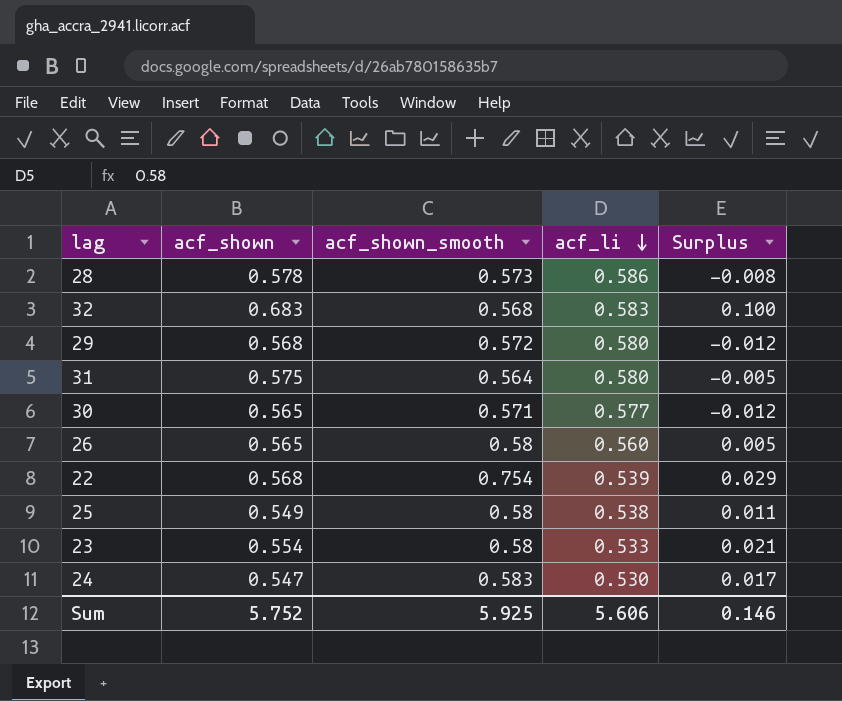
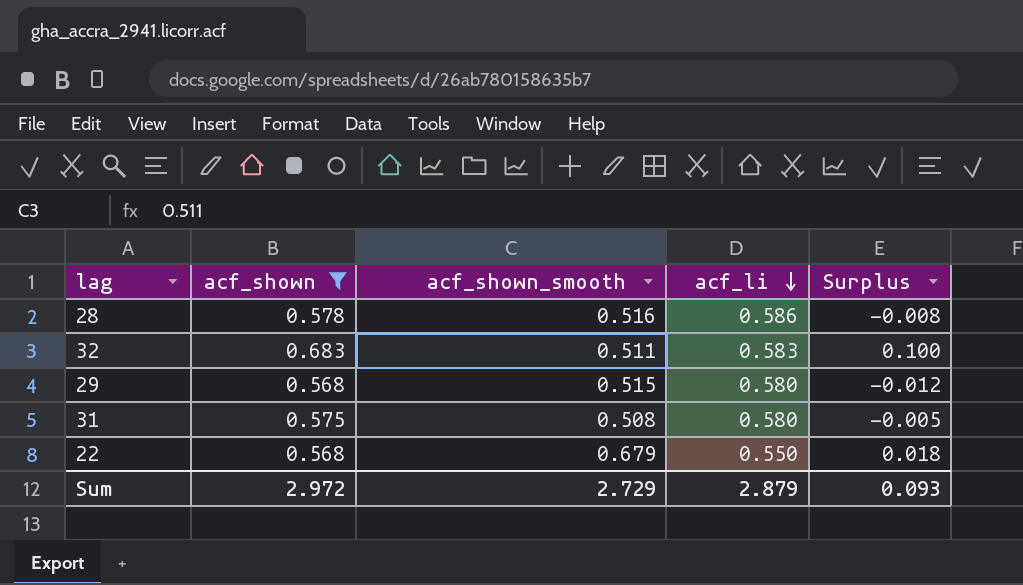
filter: none -> acf_shown >= 0.568
28 | acf_shown_smooth: 0.573 -> 0.516
32 | acf_shown_smooth: 0.568 -> 0.511
29 | acf_shown_smooth: 0.572 -> 0.515
31 | acf_shown_smooth: 0.564 -> 0.508
22 | acf_shown_smooth: 0.754 -> 0.679
22 | acf_li: 0.539 -> 0.550
22 | Surplus: 0.029 -> 0.018
Sum | acf_shown: 5.752 -> 2.972
Sum | acf_shown_smooth: 5.925 -> 2.729
Sum | acf_li: 5.606 -> 2.879
Sum | Surplus: 0.146 -> 0.093

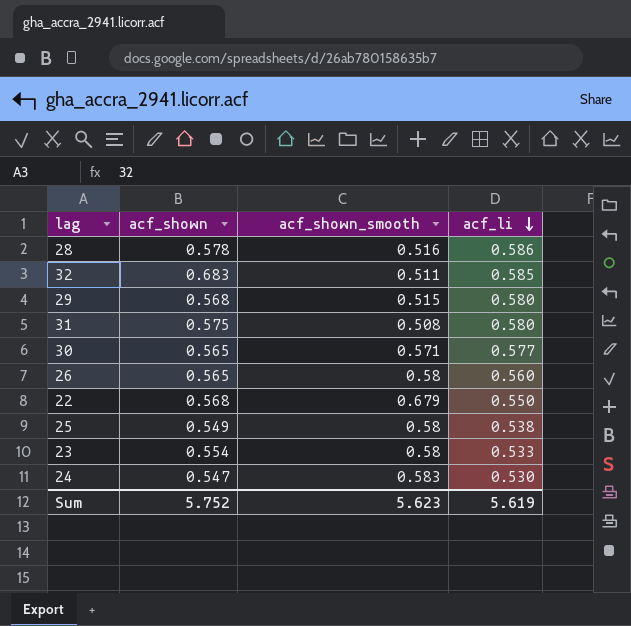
filter: acf_shown >= 0.568 -> none
column Surplus | formula: [acf_shown] - [acf_li] -> none
32 | acf_li: 0.583 -> 0.585
Sum | acf_shown: 2.972 -> 5.752
Sum | acf_shown_smooth: 2.729 -> 5.623
Sum | acf_li: 2.879 -> 5.619

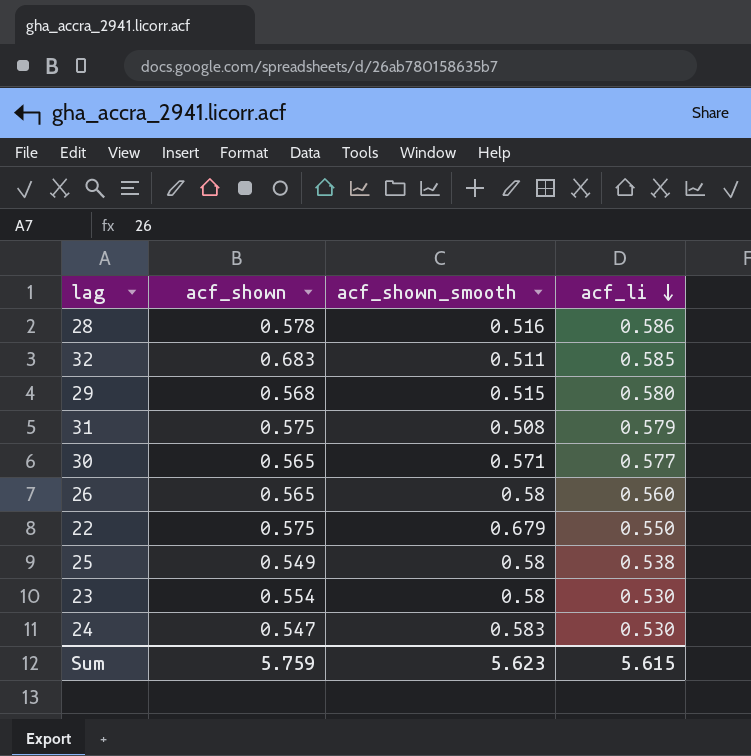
31 | acf_li: 0.580 -> 0.579
22 | acf_shown: 0.568 -> 0.575
23 | acf_li: 0.533 -> 0.530
Sum | acf_shown: 5.752 -> 5.759
Sum | acf_li: 5.619 -> 5.615

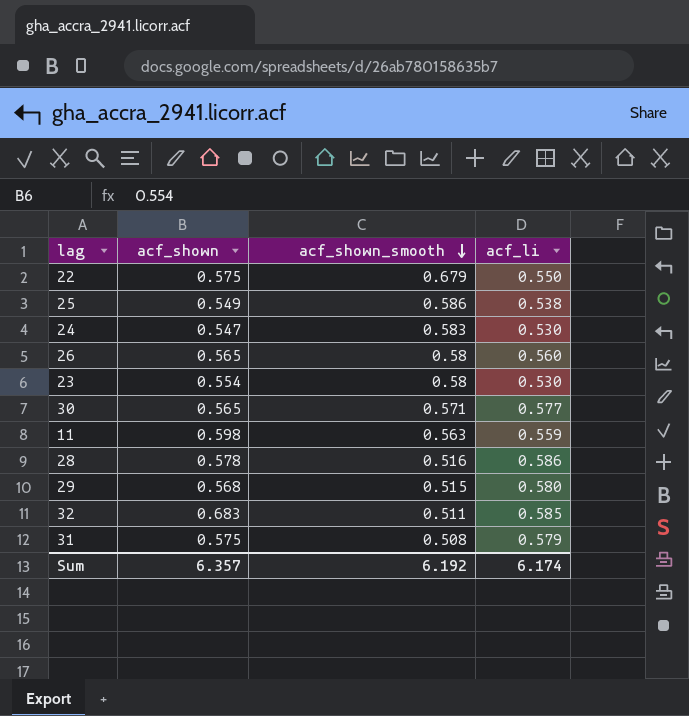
row order: acf_li descending -> acf_shown_smooth descending
25 | acf_shown_smooth: 0.58 -> 0.586
row 11: none -> 0.598 | 0.563 | 0.559
Sum | acf_shown: 5.759 -> 6.357
Sum | acf_shown_smooth: 5.623 -> 6.192
Sum | acf_li: 5.615 -> 6.174

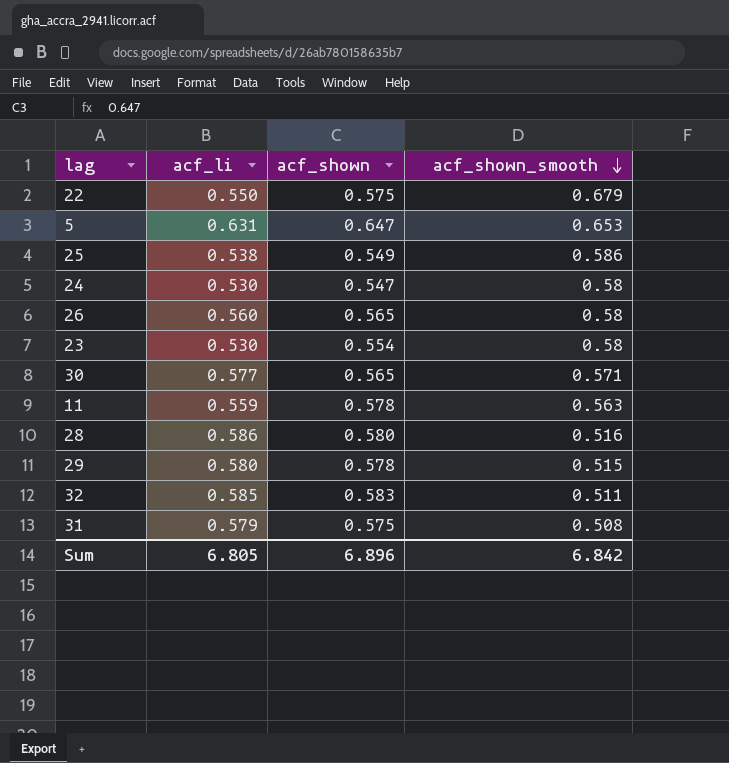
column acf_li | position: 4 -> 2
row 5: none -> 0.631 | 0.647 | 0.653
24 | acf_shown_smooth: 0.583 -> 0.58
11 | acf_shown: 0.598 -> 0.578
28 | acf_shown: 0.578 -> 0.580
29 | acf_shown: 0.568 -> 0.578
32 | acf_shown: 0.683 -> 0.583
Sum | acf_li: 6.174 -> 6.805
Sum | acf_shown: 6.357 -> 6.896
Sum | acf_shown_smooth: 6.192 -> 6.842

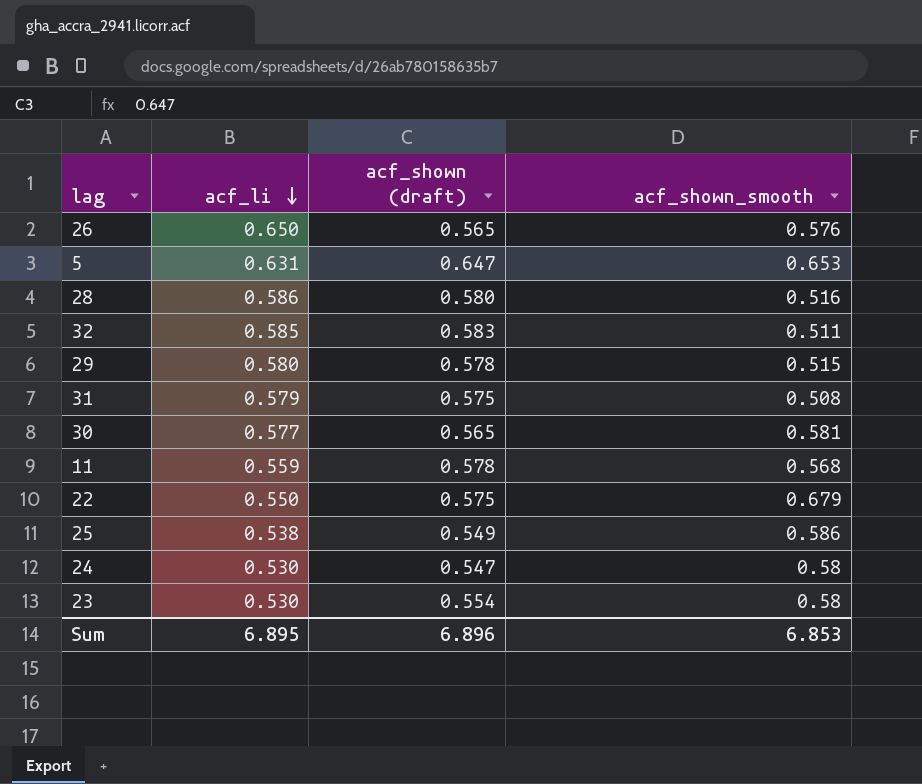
row order: acf_shown_smooth descending -> acf_li descending
column name: acf_shown -> acf_shown (draft)
26 | acf_li: 0.560 -> 0.650
26 | acf_shown_smooth: 0.58 -> 0.576
30 | acf_shown_smooth: 0.571 -> 0.581
11 | acf_shown_smooth: 0.563 -> 0.568
Sum | acf_li: 6.805 -> 6.895
Sum | acf_shown_smooth: 6.842 -> 6.853

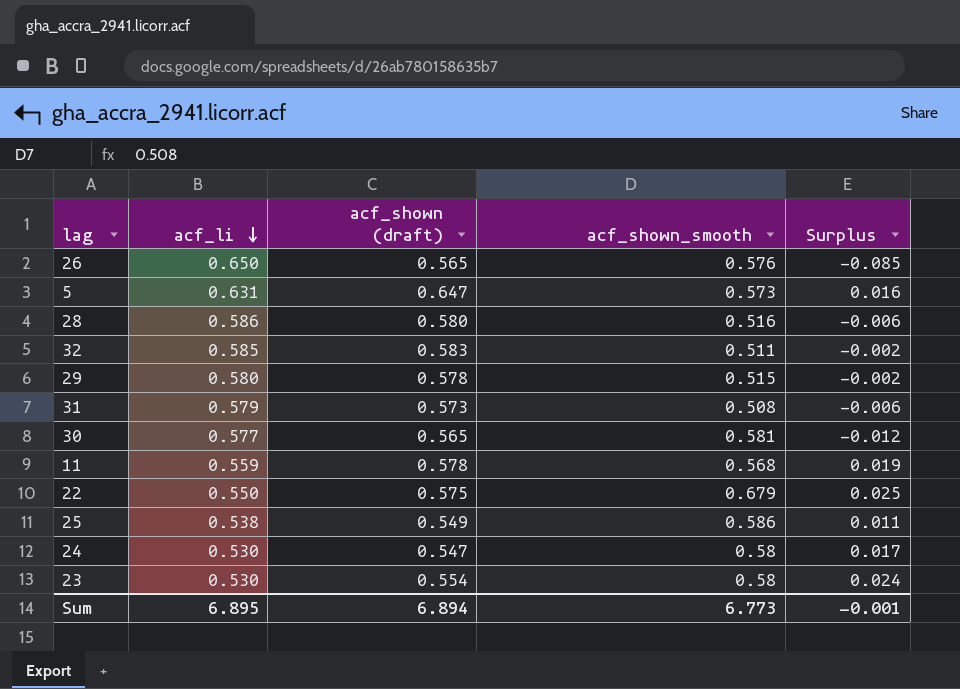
column Surplus | formula: none -> [acf_shown (draft)] - [acf_li]
5 | acf_shown_smooth: 0.653 -> 0.573
31 | acf_shown (draft): 0.575 -> 0.573
Sum | acf_shown (draft): 6.896 -> 6.894
Sum | acf_shown_smooth: 6.853 -> 6.773

